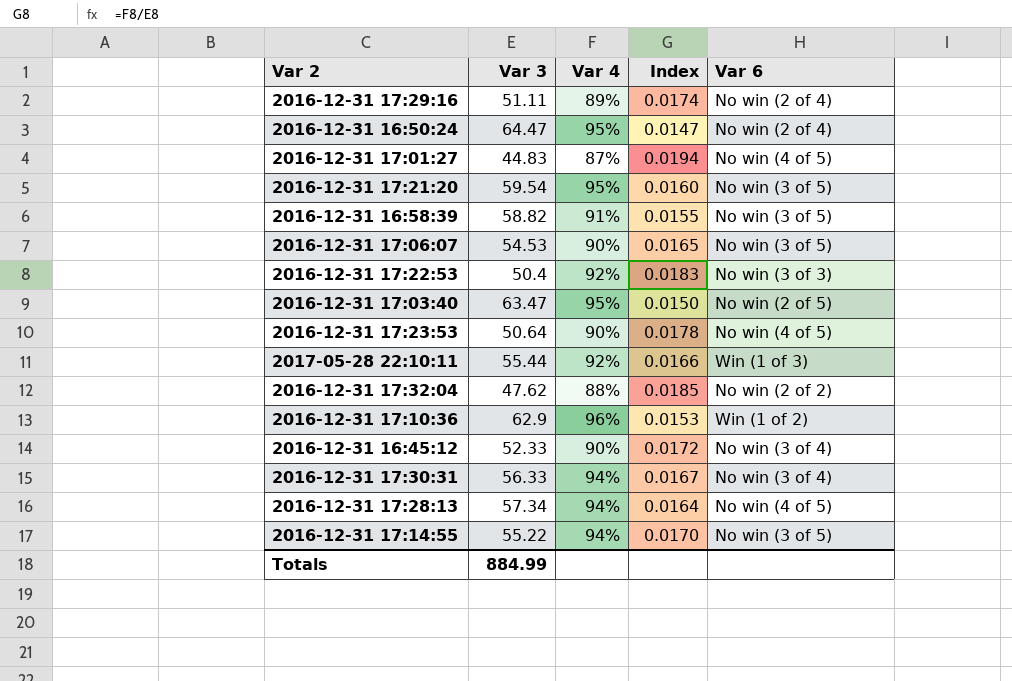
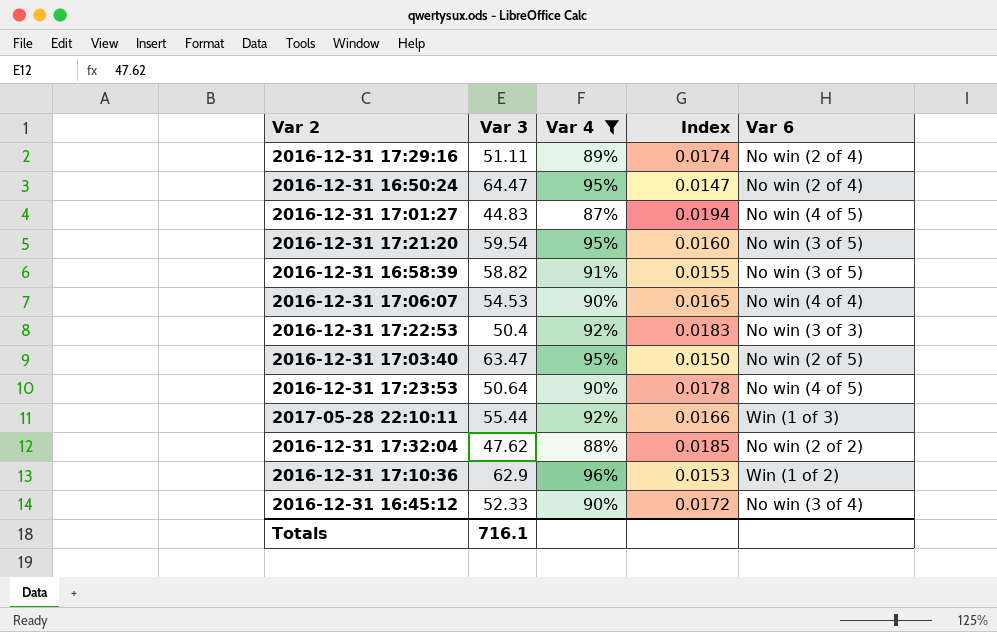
filter: none -> Var 4 != 94%
2016-12-31 17:06:07 | Var 6: No win (3 of 5) -> No win (4 of 4)
Totals | Var 3: 884.99 -> 716.1

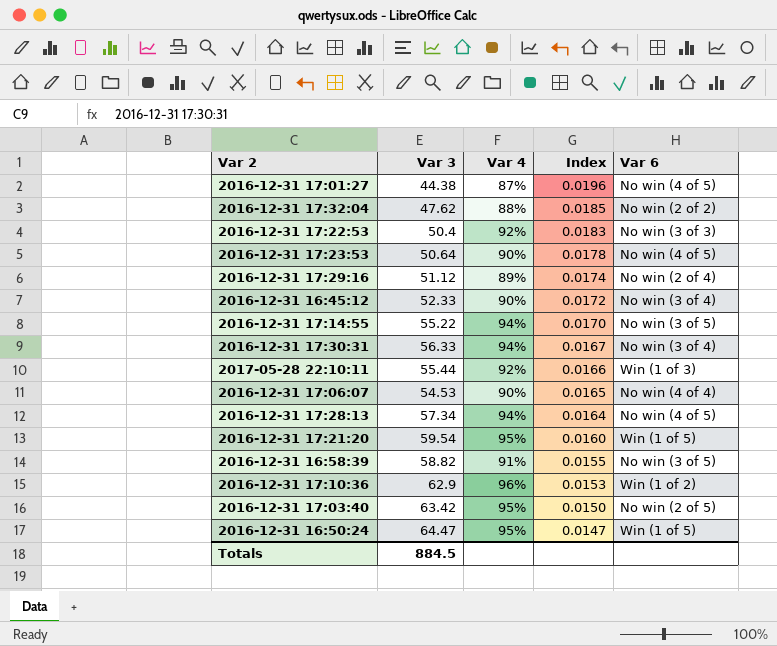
filter: Var 4 != 94% -> none
row order: none -> Index descending
2016-12-31 17:01:27 | Var 3: 44.83 -> 44.38
2016-12-31 17:01:27 | Index: 0.0194 -> 0.0196
2016-12-31 17:29:16 | Var 3: 51.11 -> 51.12
2016-12-31 17:21:20 | Var 6: No win (3 of 5) -> Win (1 of 5)
2016-12-31 17:03:40 | Var 3: 63.47 -> 63.42
2016-12-31 16:50:24 | Var 6: No win (2 of 4) -> Win (1 of 5)
Totals | Var 3: 716.1 -> 884.5

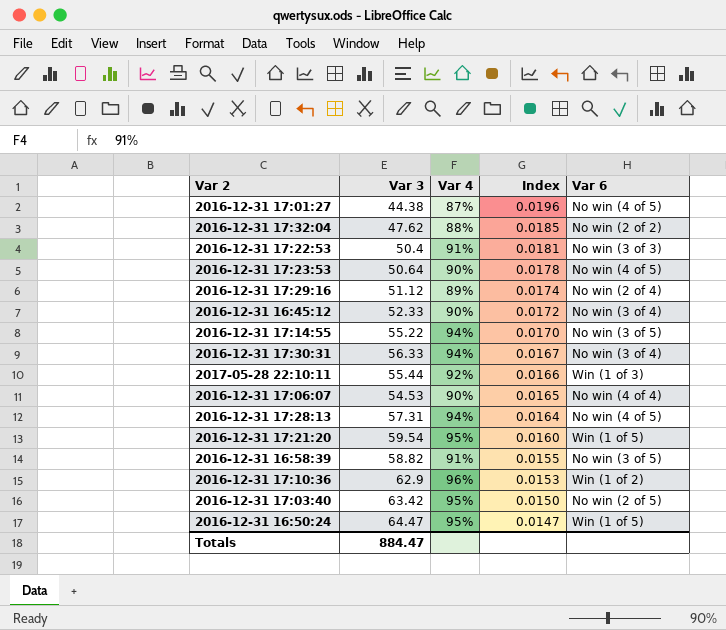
2016-12-31 17:22:53 | Var 4: 92% -> 91%
2016-12-31 17:22:53 | Index: 0.0183 -> 0.0181
2016-12-31 17:28:13 | Var 3: 57.34 -> 57.31
Totals | Var 3: 884.5 -> 884.47

